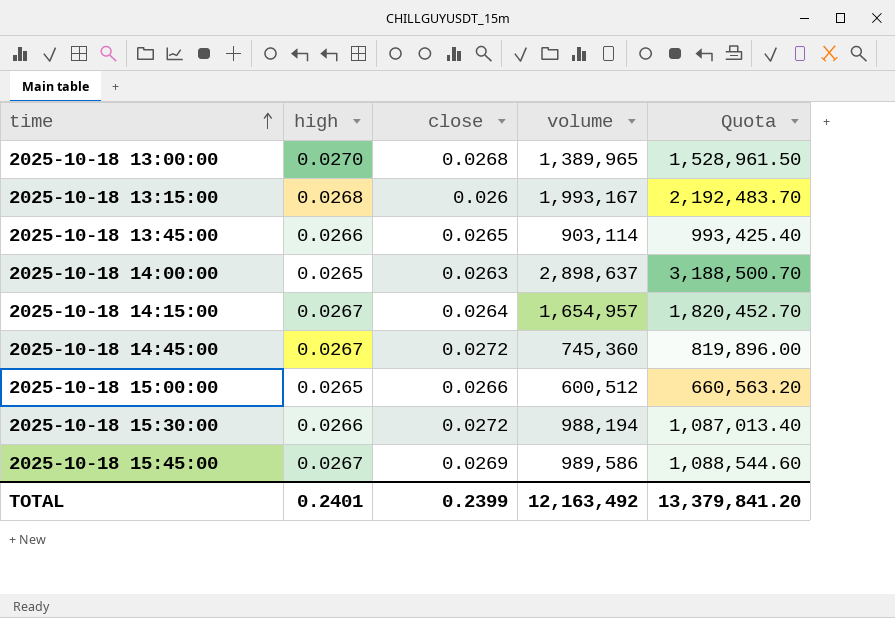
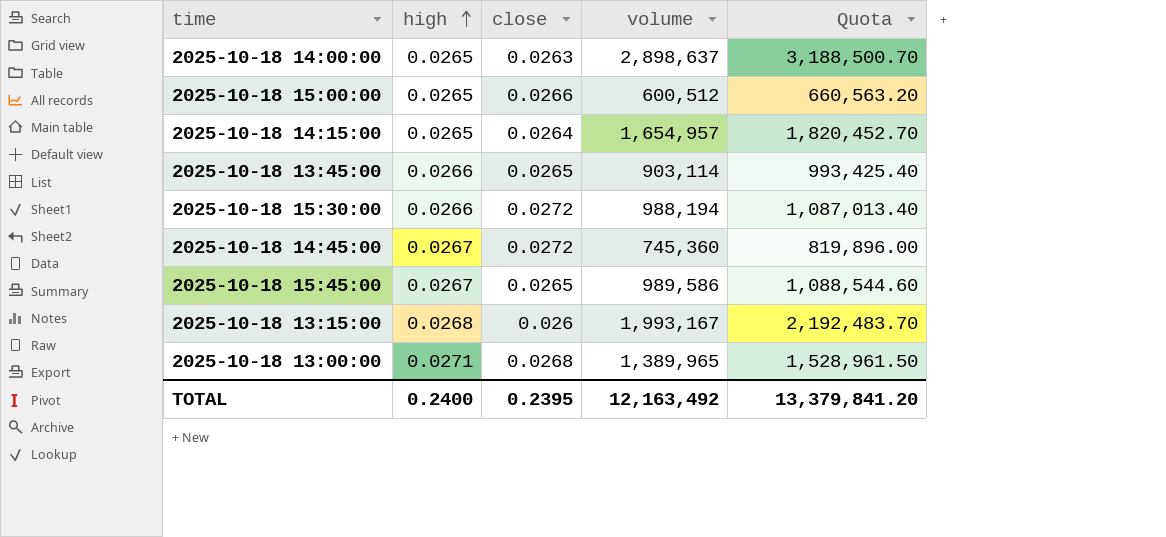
row order: time ascending -> high ascending
2025-10-18 14:15:00 | high: 0.0267 -> 0.0265
2025-10-18 15:45:00 | close: 0.0269 -> 0.0265
2025-10-18 13:00:00 | high: 0.0270 -> 0.0271
TOTAL | high: 0.2401 -> 0.2400
TOTAL | close: 0.2399 -> 0.2395

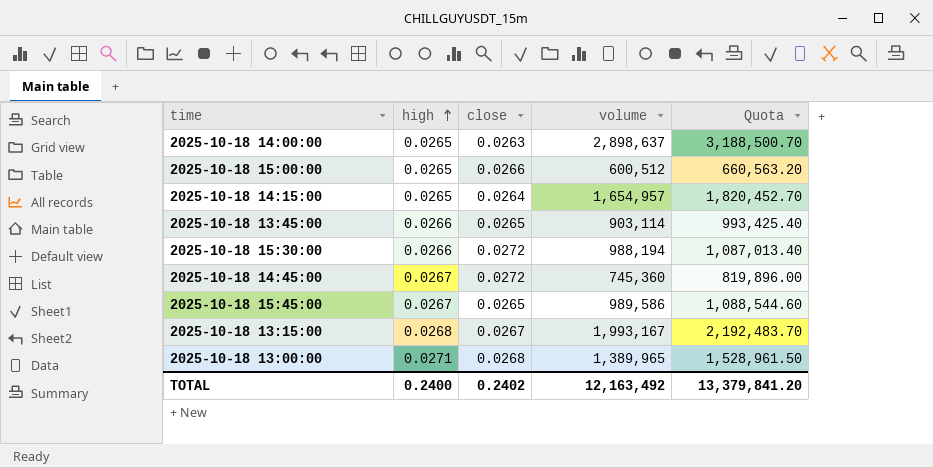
2025-10-18 13:15:00 | close: 0.026 -> 0.0267
TOTAL | close: 0.2395 -> 0.2402

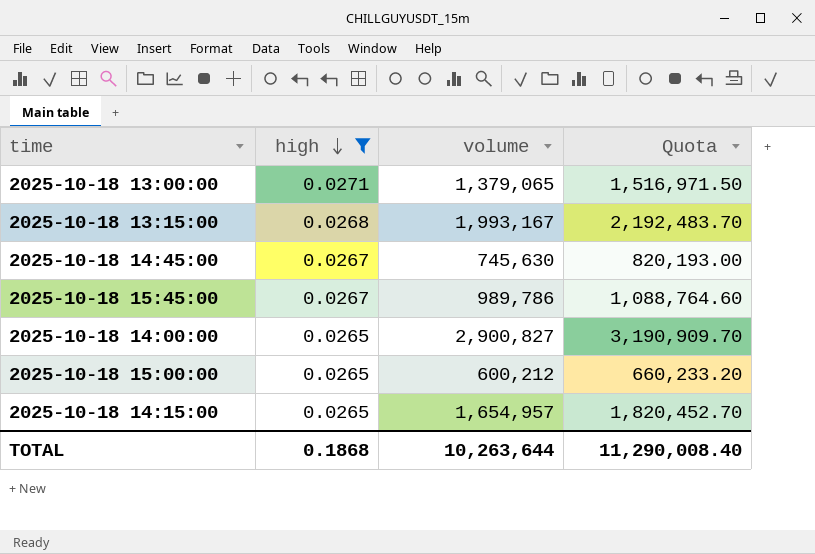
filter: none -> high != 0.0266
row order: high ascending -> high descending
column close | position: 3 -> none
2025-10-18 13:00:00 | volume: 1,389,965 -> 1,379,065
2025-10-18 13:00:00 | Quota: 1,528,961.50 -> 1,516,971.50
2025-10-18 14:45:00 | volume: 745,360 -> 745,630
2025-10-18 14:45:00 | Quota: 819,896.00 -> 820,193.00
2025-10-18 15:45:00 | volume: 989,586 -> 989,786
2025-10-18 15:45:00 | Quota: 1,088,544.60 -> 1,088,764.60
2025-10-18 14:00:00 | volume: 2,898,637 -> 2,900,827
2025-10-18 14:00:00 | Quota: 3,188,500.70 -> 3,190,909.70
2025-10-18 15:00:00 | volume: 600,512 -> 600,212
2025-10-18 15:00:00 | Quota: 660,563.20 -> 660,233.20
TOTAL | high: 0.2400 -> 0.1868
TOTAL | volume: 12,163,492 -> 10,263,644
TOTAL | Quota: 13,379,841.20 -> 11,290,008.40

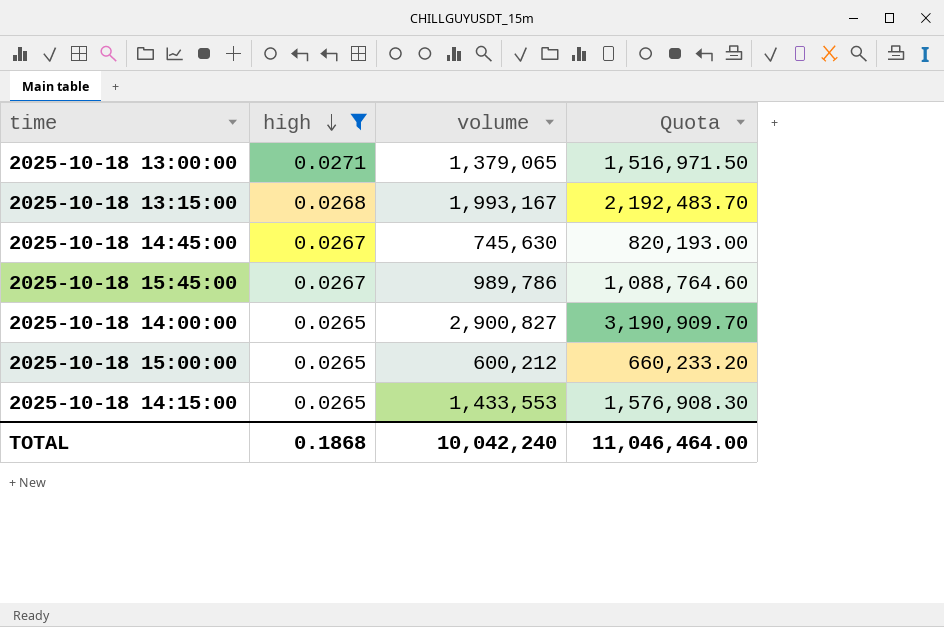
2025-10-18 14:15:00 | volume: 1,654,957 -> 1,433,553
2025-10-18 14:15:00 | Quota: 1,820,452.70 -> 1,576,908.30
TOTAL | volume: 10,263,644 -> 10,042,240
TOTAL | Quota: 11,290,008.40 -> 11,046,464.00

